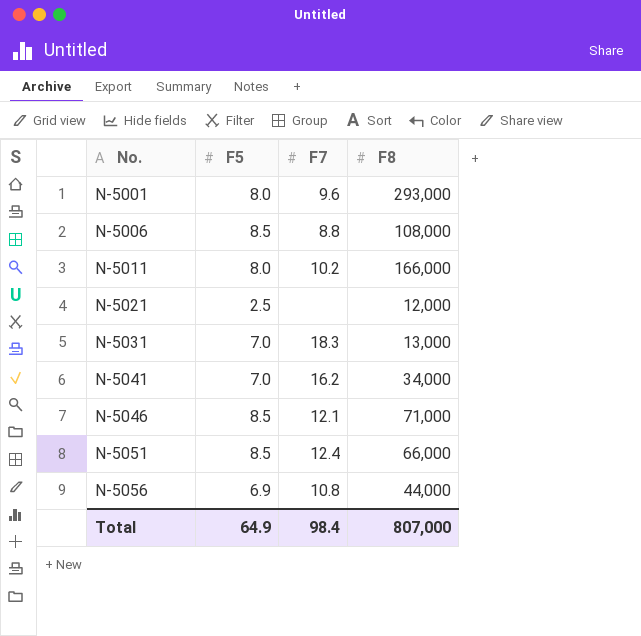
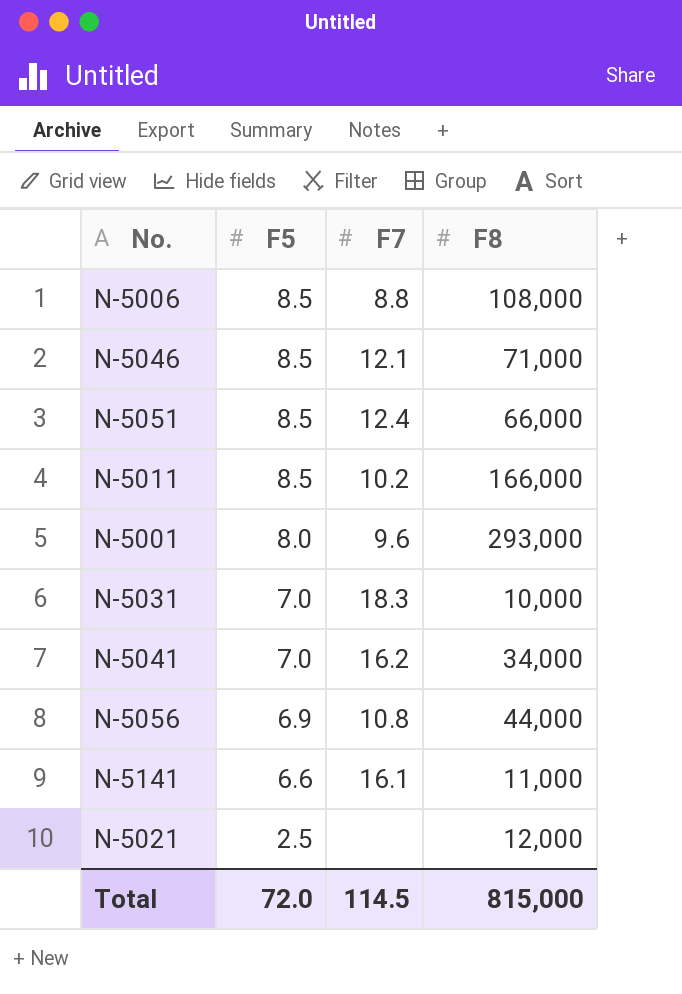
row order: No. ascending -> F5 descending
N-5011 | F5: 8.0 -> 8.5
N-5031 | F8: 13,000 -> 10,000
row N-5141: none -> 6.6 | 16.1 | 11,000
Total | F5: 64.9 -> 72.0
Total | F7: 98.4 -> 114.5
Total | F8: 807,000 -> 815,000

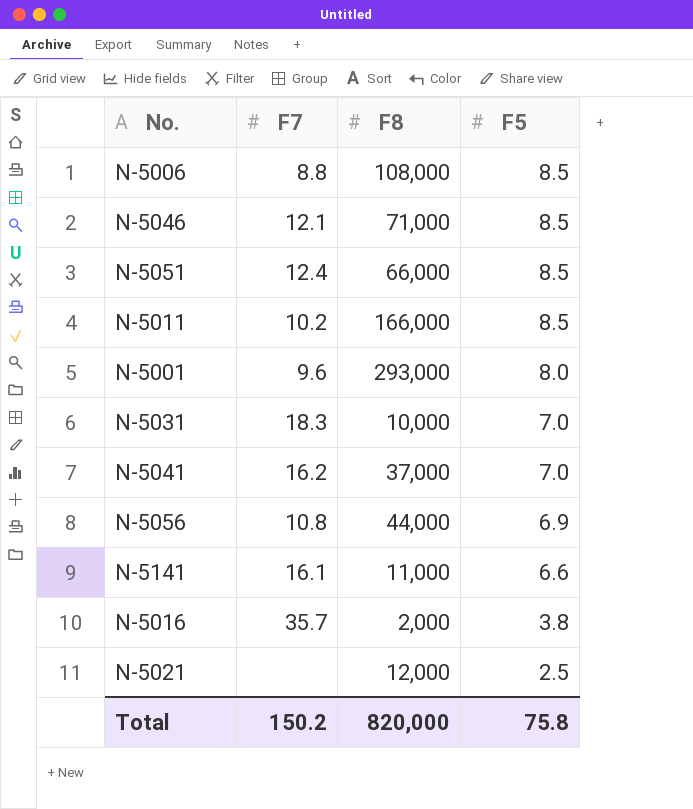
column F5 | position: 2 -> 4
N-5041 | F8: 34,000 -> 37,000
row N-5016: none -> 35.7 | 2,000 | 3.8
Total | F7: 114.5 -> 150.2
Total | F8: 815,000 -> 820,000
Total | F5: 72.0 -> 75.8

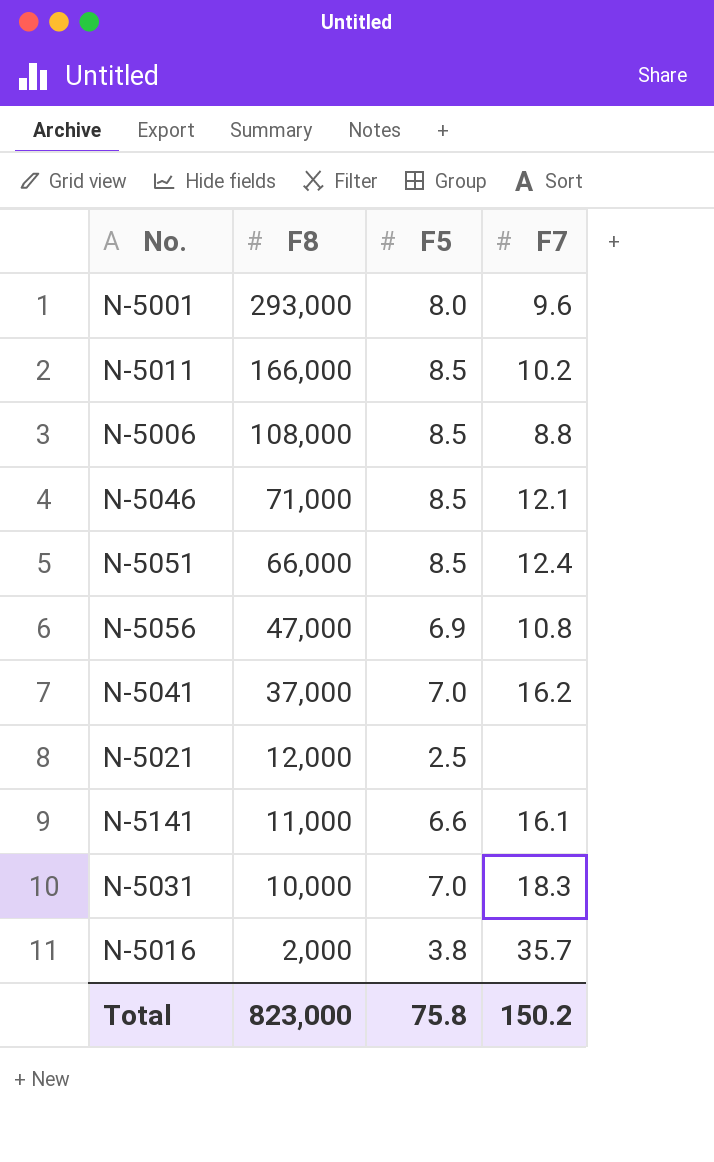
row order: F5 descending -> F8 descending
column F7 | position: 2 -> 4
N-5056 | F8: 44,000 -> 47,000
Total | F8: 820,000 -> 823,000

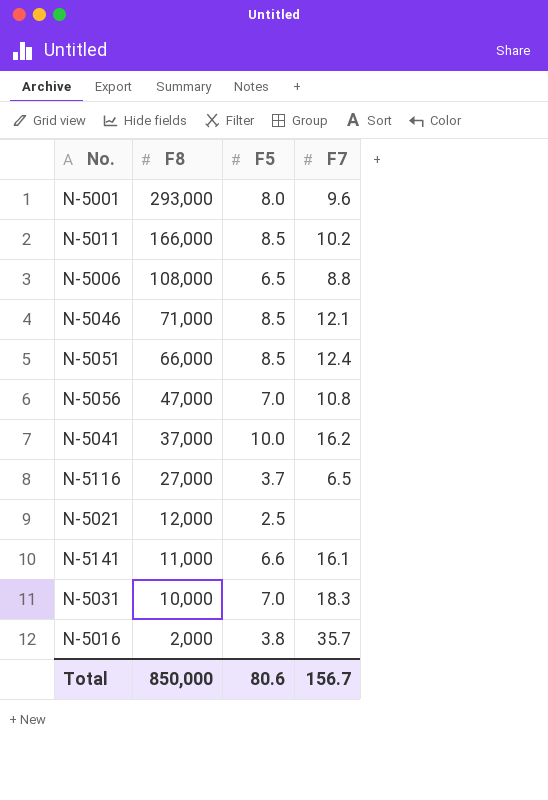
N-5006 | F5: 8.5 -> 6.5
N-5056 | F5: 6.9 -> 7.0
N-5041 | F5: 7.0 -> 10.0
row N-5116: none -> 27,000 | 3.7 | 6.5
Total | F8: 823,000 -> 850,000
Total | F5: 75.8 -> 80.6
Total | F7: 150.2 -> 156.7

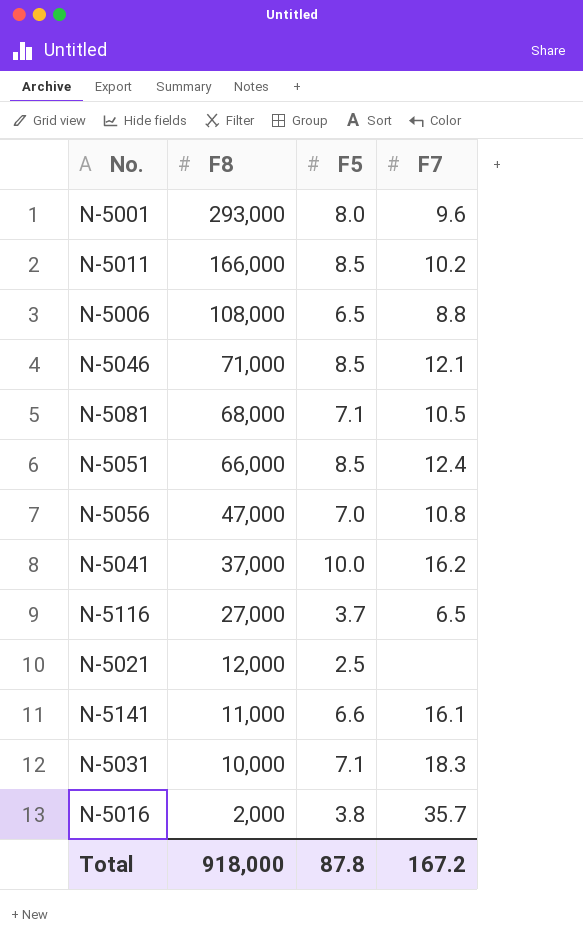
row N-5081: none -> 68,000 | 7.1 | 10.5
N-5031 | F5: 7.0 -> 7.1
Total | F8: 850,000 -> 918,000
Total | F5: 80.6 -> 87.8
Total | F7: 156.7 -> 167.2

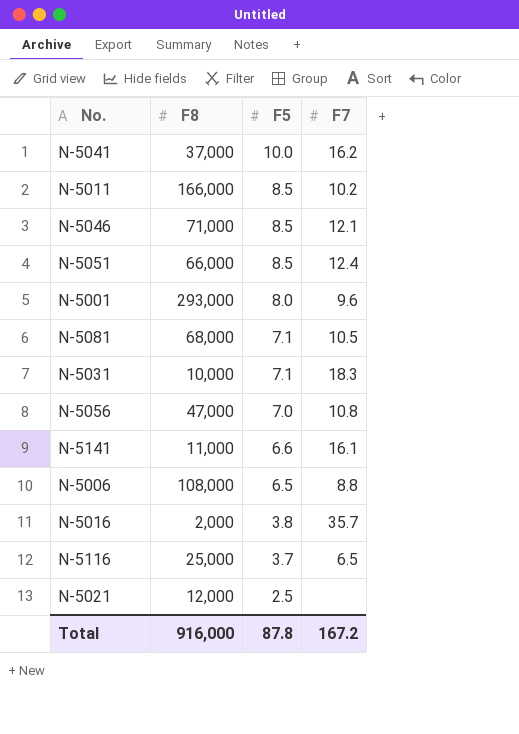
row order: F8 descending -> F5 descending
N-5116 | F8: 27,000 -> 25,000
Total | F8: 918,000 -> 916,000

